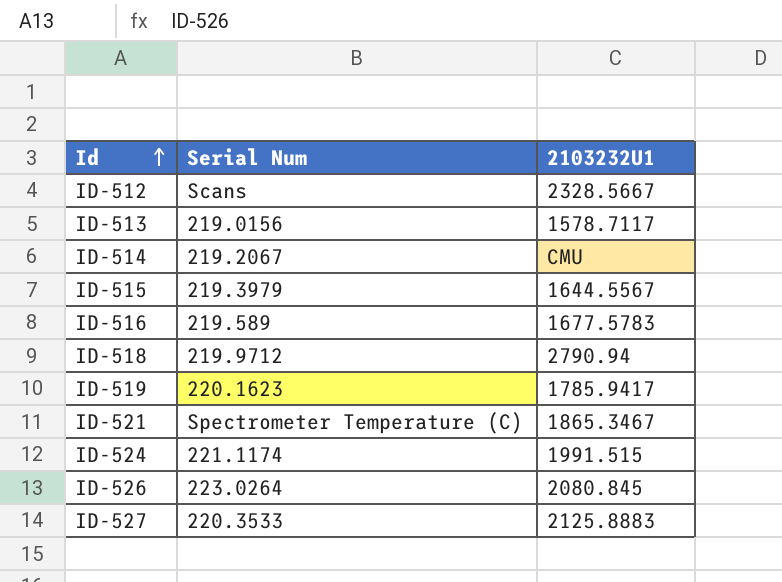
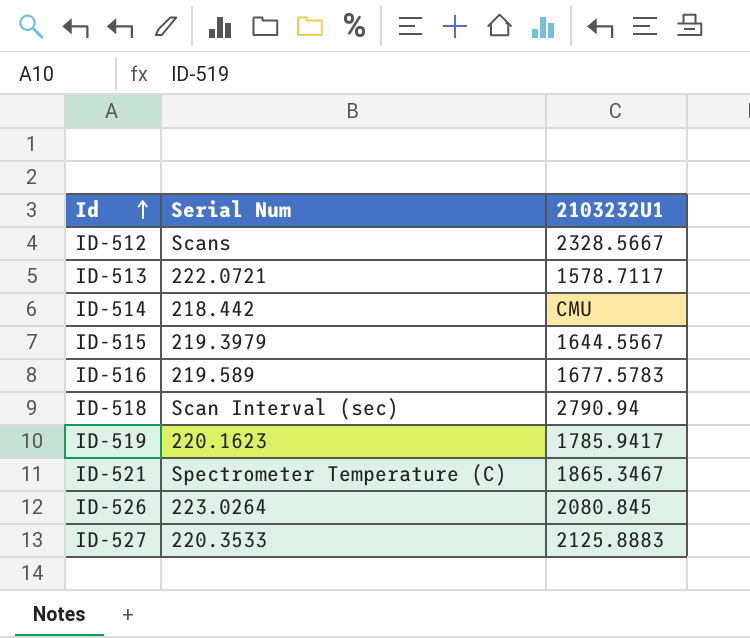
row ID-524: 221.1174 | 1991.515 -> none
ID-513 | Serial Num: 219.0156 -> 222.0721
ID-514 | Serial Num: 219.2067 -> 218.442
ID-518 | Serial Num: 219.9712 -> Scan Interval (sec)

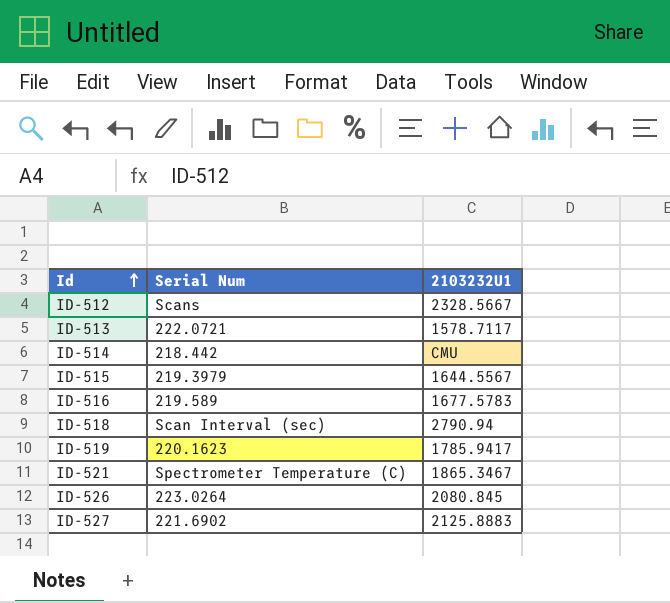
ID-527 | Serial Num: 220.3533 -> 221.6902

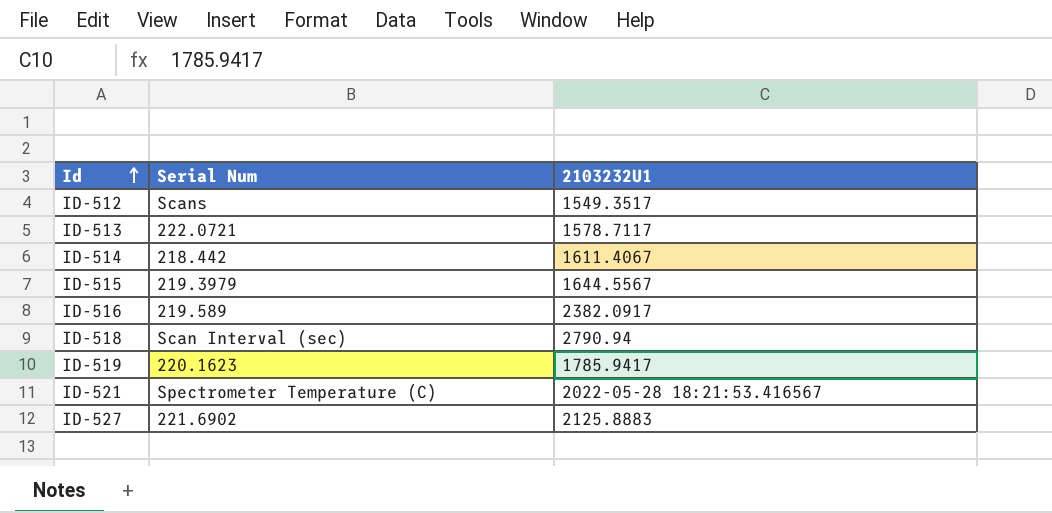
row ID-526: 223.0264 | 2080.845 -> none
ID-512 | 2103232U1: 2328.5667 -> 1549.3517
ID-514 | 2103232U1: CMU -> 1611.4067
ID-516 | 2103232U1: 1677.5783 -> 2382.0917
ID-521 | 2103232U1: 1865.3467 -> 2022-05-28 18:21:53.416567

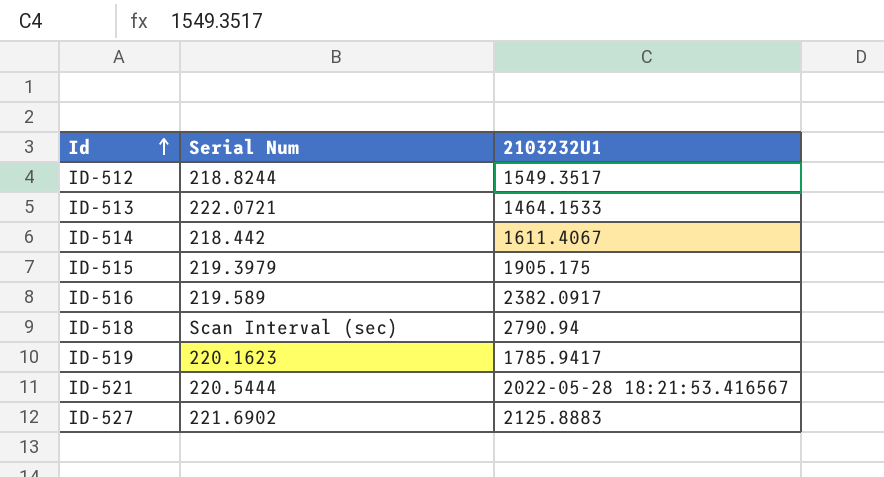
ID-512 | Serial Num: Scans -> 218.8244
ID-513 | 2103232U1: 1578.7117 -> 1464.1533
ID-515 | 2103232U1: 1644.5567 -> 1905.175
ID-521 | Serial Num: Spectrometer Temperature (C) -> 220.5444

